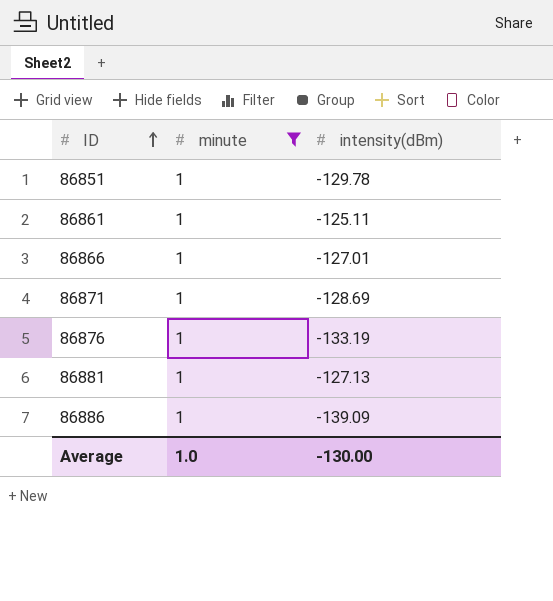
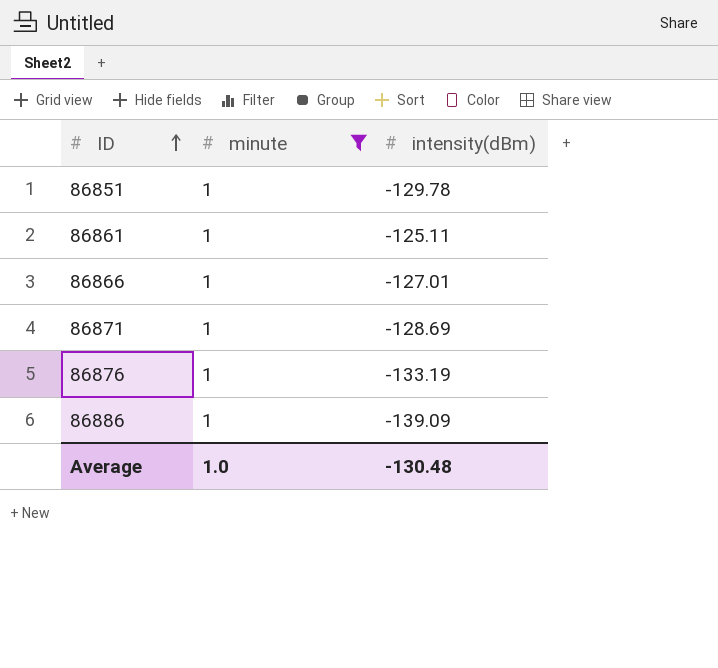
row 86881: 1 | -127.13 -> none
Average | intensity(dBm): -130.00 -> -130.48

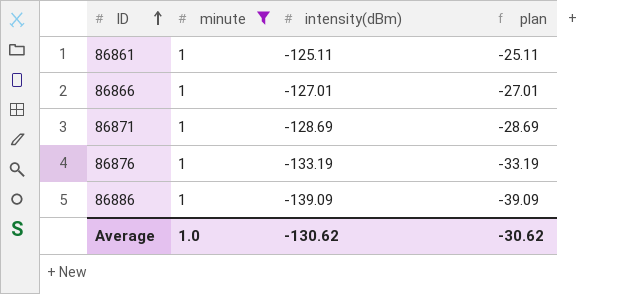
column plan | formula: none -> [intensity(dBm)] + 100
row 86851: 1 | -129.78 -> none
Average | intensity(dBm): -130.48 -> -130.62

